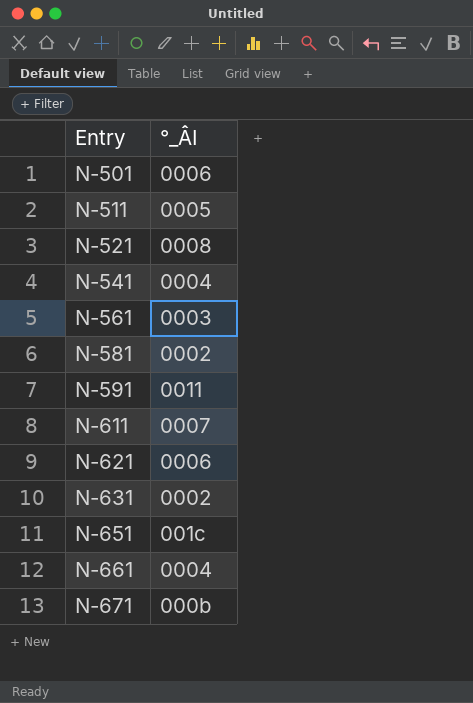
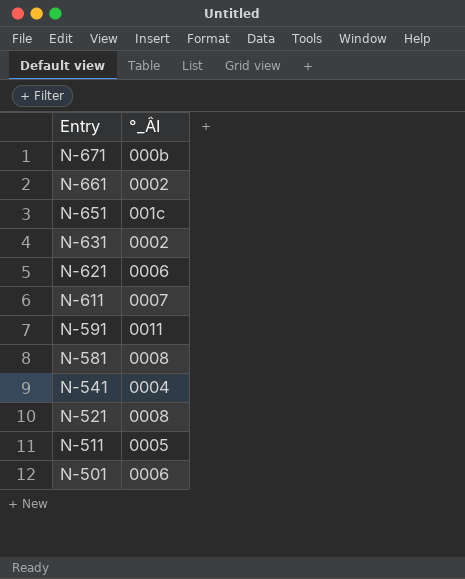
row order: Entry ascending -> Entry descending
row N-561: 0003 -> none
N-661 | °_ÂI: 0004 -> 0002
N-581 | °_ÂI: 0002 -> 0008

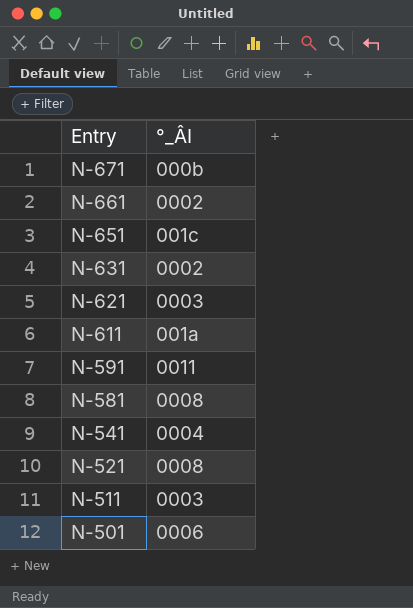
N-621 | °_ÂI: 0006 -> 0003
N-611 | °_ÂI: 0007 -> 001a
N-511 | °_ÂI: 0005 -> 0003

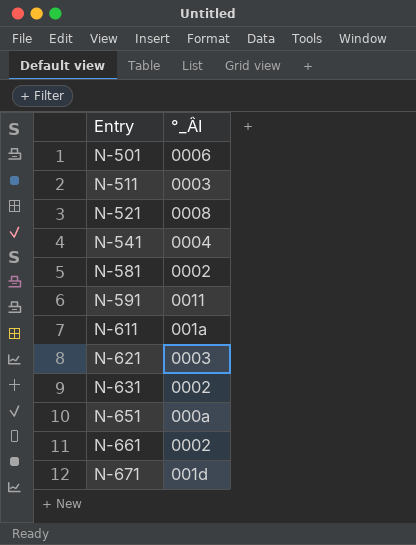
row order: Entry descending -> Entry ascending
N-581 | °_ÂI: 0008 -> 0002
N-651 | °_ÂI: 001c -> 000a
N-671 | °_ÂI: 000b -> 001d

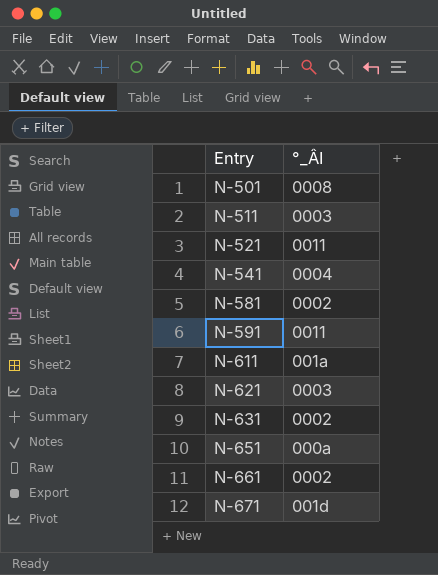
N-501 | °_ÂI: 0006 -> 0008
N-521 | °_ÂI: 0008 -> 0011

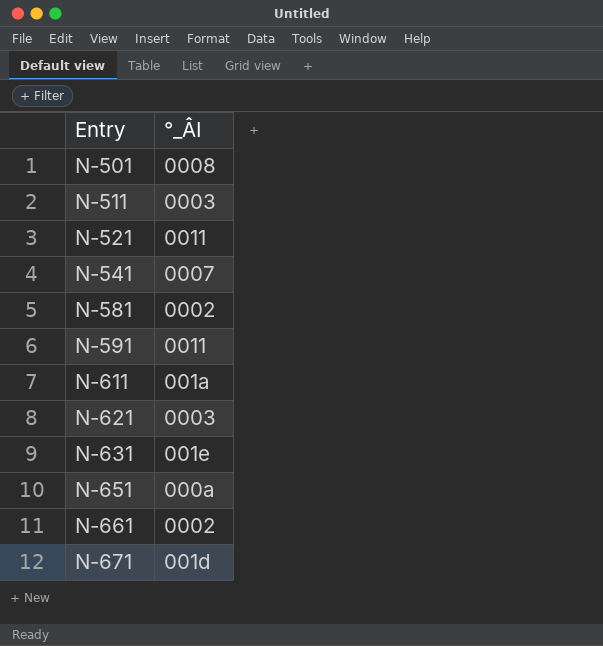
N-541 | °_ÂI: 0004 -> 0007
N-631 | °_ÂI: 0002 -> 001e

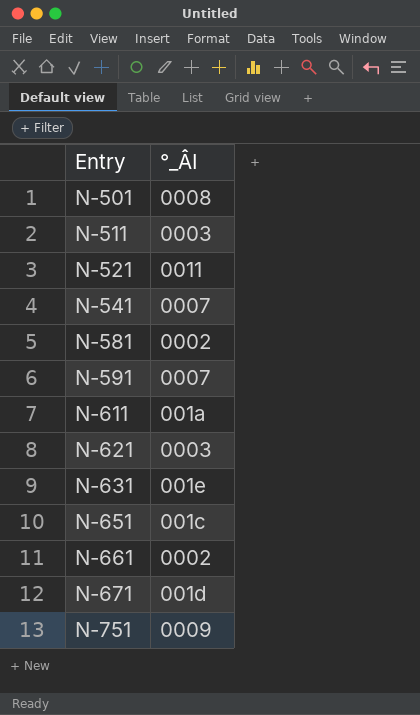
N-591 | °_ÂI: 0011 -> 0007
N-651 | °_ÂI: 000a -> 001c
row N-751: none -> 0009

